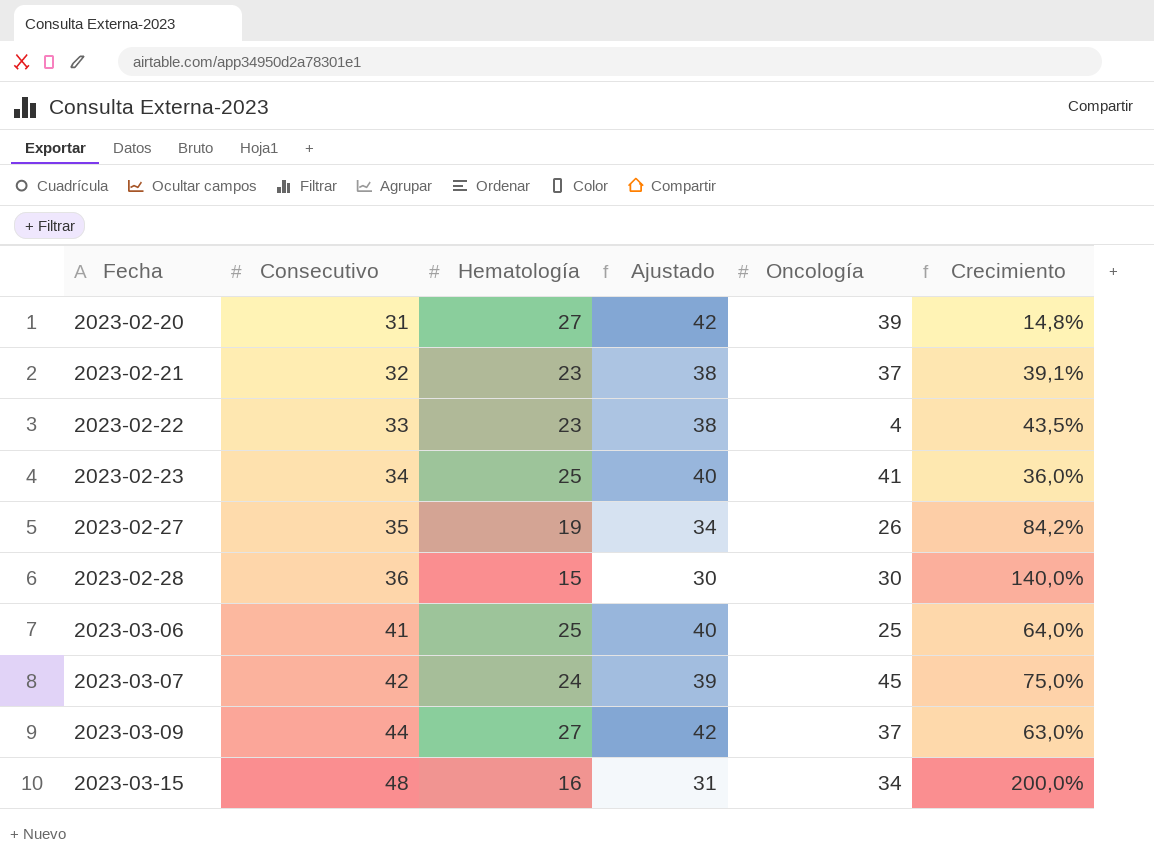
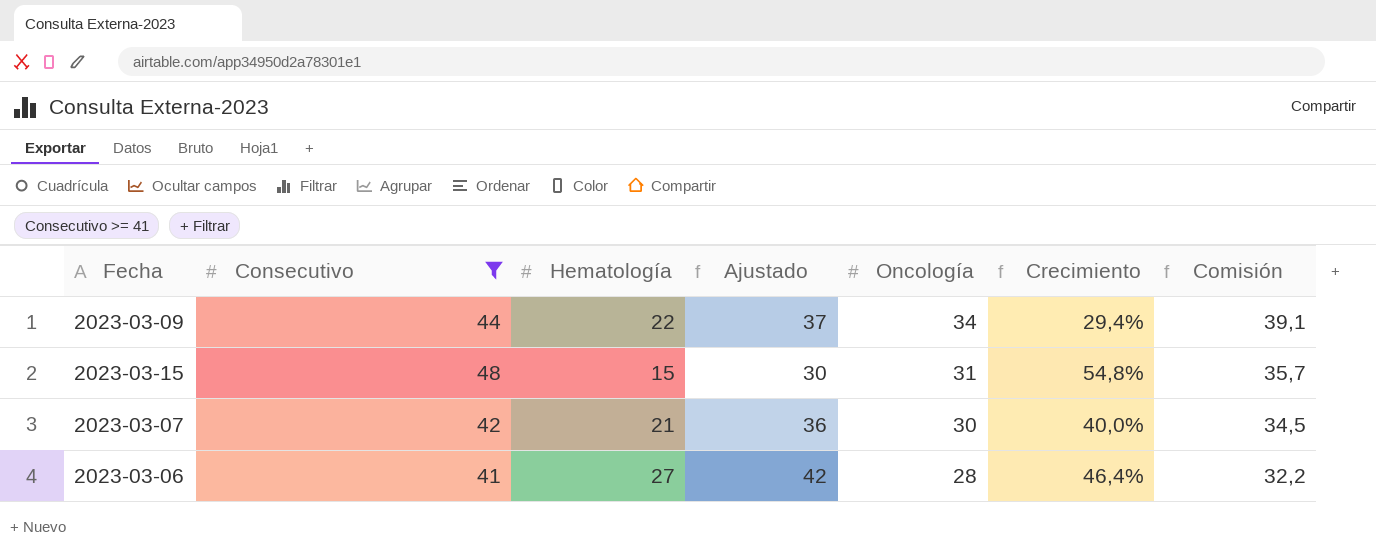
filter: none -> Consecutivo >= 41
row order: Fecha ascending -> Oncología descending
column Crecimiento | formula: ([Consecutivo] - [Hematología]) / [Hematología] -> ([Consecutivo] - [Oncología]) / [Oncología]
column Comisión | formula: none -> [Oncología] * 1,15
2023-03-09 | Hematología: 27 -> 22
2023-03-09 | Ajustado: 42 -> 37
2023-03-09 | Oncología: 37 -> 34
2023-03-15 | Hematología: 16 -> 15
2023-03-15 | Ajustado: 31 -> 30
2023-03-15 | Oncología: 34 -> 31
2023-03-07 | Hematología: 24 -> 21
2023-03-07 | Ajustado: 39 -> 36
2023-03-07 | Oncología: 45 -> 30
2023-03-06 | Hematología: 25 -> 27
2023-03-06 | Ajustado: 40 -> 42
2023-03-06 | Oncología: 25 -> 28

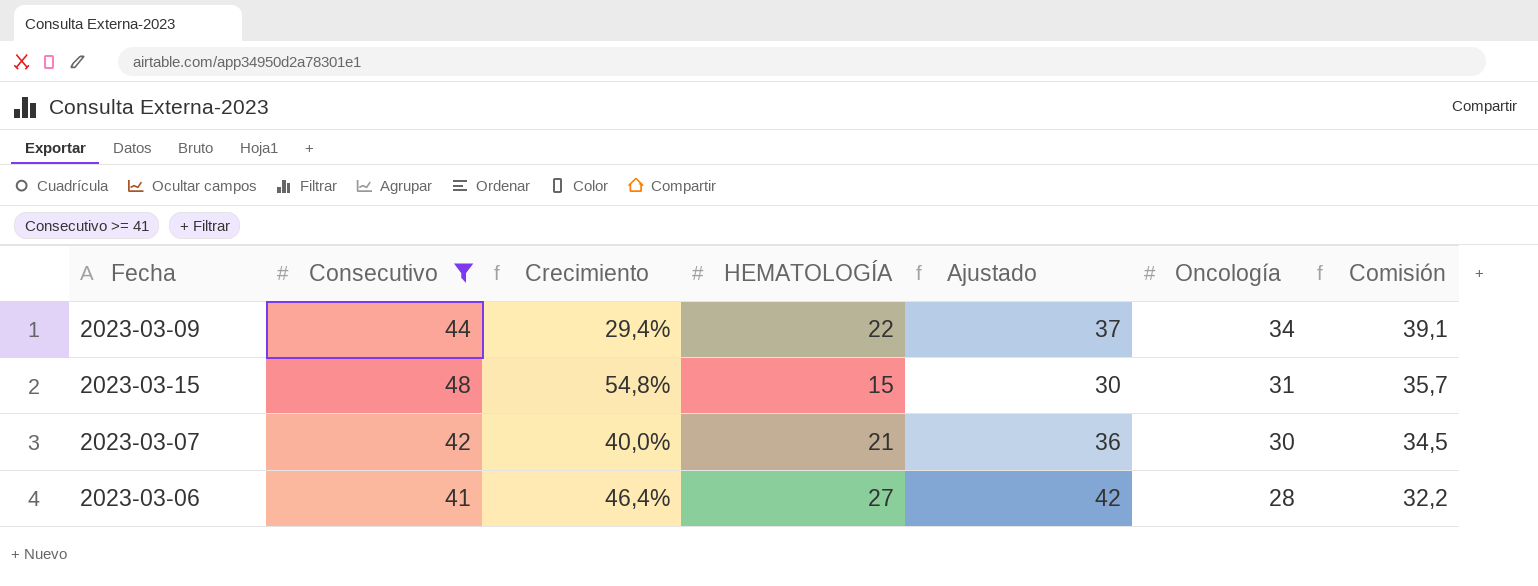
column Crecimiento | position: 6 -> 3
column name: Hematología -> HEMATOLOGÍA

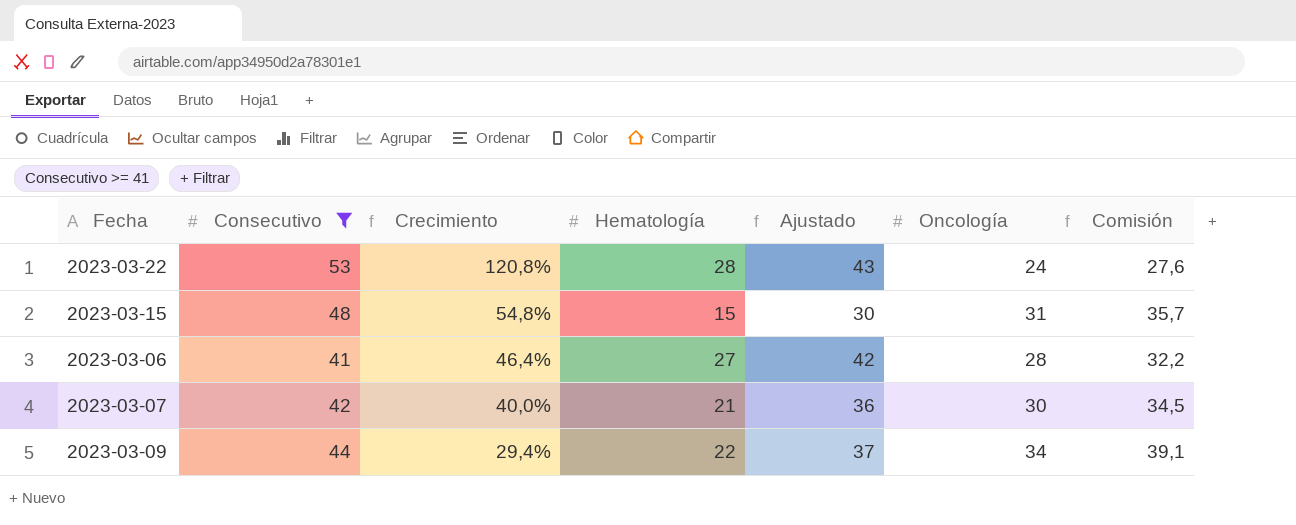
row order: Oncología descending -> Crecimiento descending
column name: HEMATOLOGÍA -> Hematología
row 2023-03-22: none -> 53 | 120,8% | 28 | 43 | 24 | 27,6

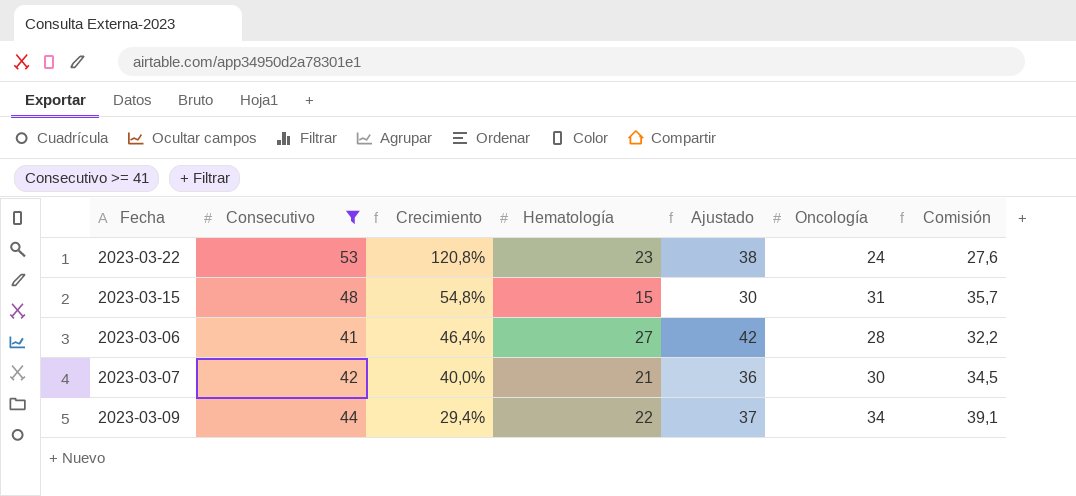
2023-03-22 | Hematología: 28 -> 23
2023-03-22 | Ajustado: 43 -> 38

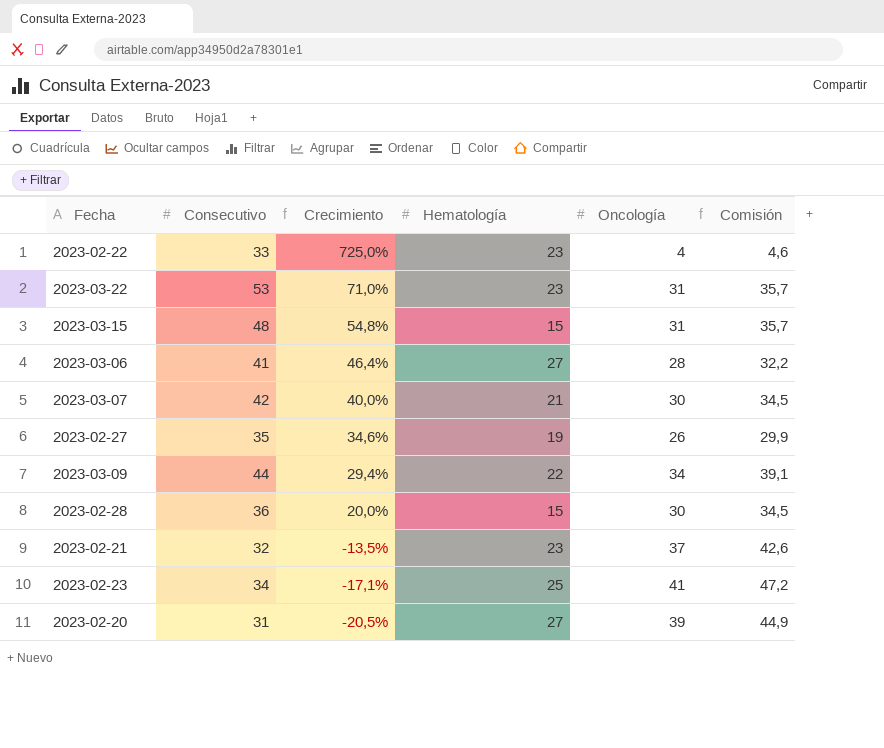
filter: Consecutivo >= 41 -> none
column Ajustado | formula: [Hematología] + 15 -> none
2023-03-22 | Crecimiento: 120,8% -> 71,0%
2023-03-22 | Oncología: 24 -> 31
2023-03-22 | Comisión: 27,6 -> 35,7

